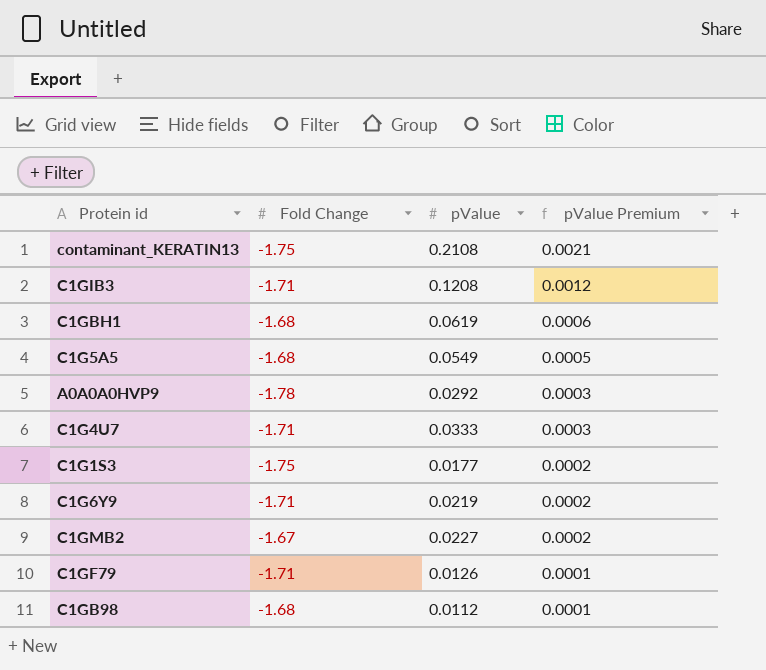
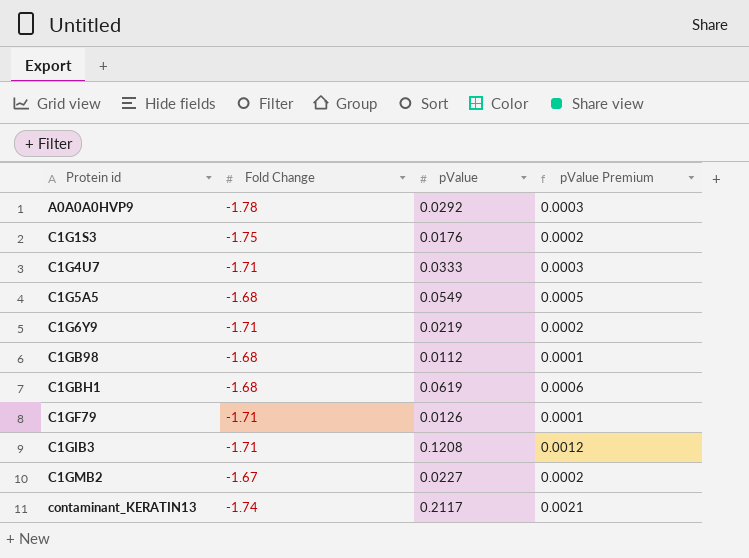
row order: pValue Premium descending -> Protein id ascending
C1G1S3 | pValue: 0.0177 -> 0.0176
contaminant_KERATIN13 | Fold Change: -1.75 -> -1.74
contaminant_KERATIN13 | pValue: 0.2108 -> 0.2117

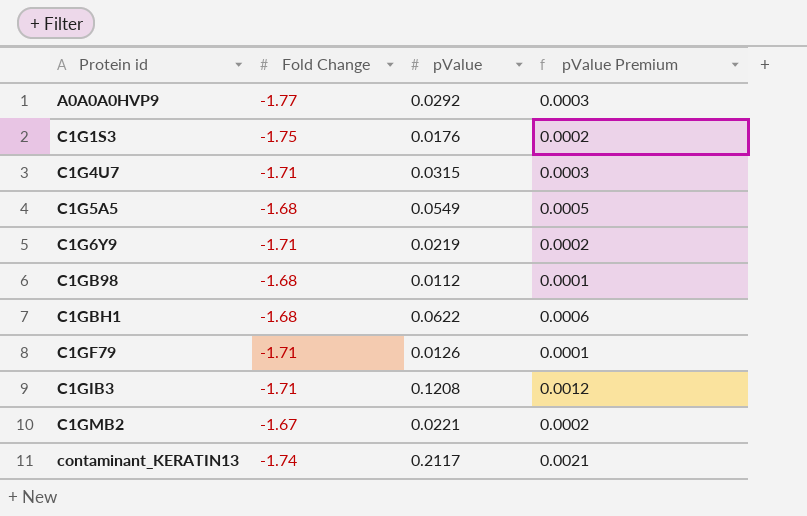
A0A0A0HVP9 | Fold Change: -1.78 -> -1.77
C1G4U7 | pValue: 0.0333 -> 0.0315
C1GBH1 | pValue: 0.0619 -> 0.0622
C1GMB2 | pValue: 0.0227 -> 0.0221

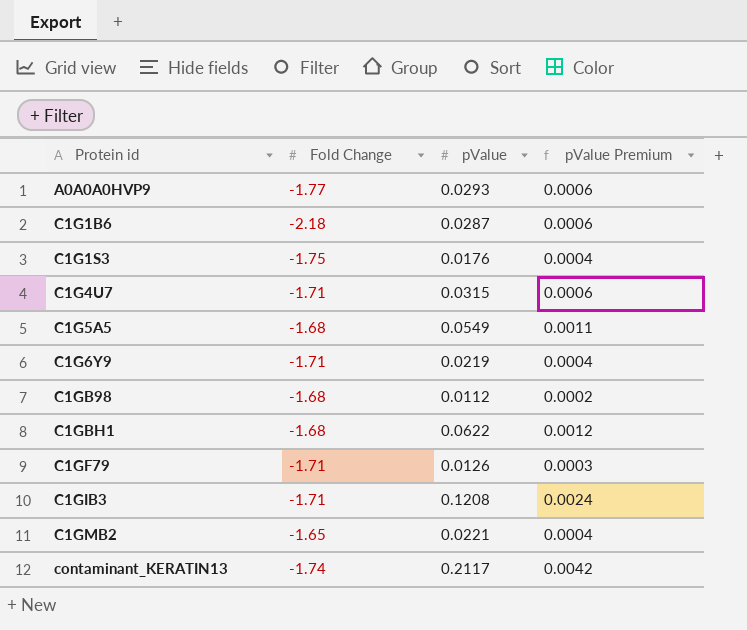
column pValue Premium | formula: [pValue] * 0.01 -> [pValue] * 0.02
A0A0A0HVP9 | pValue: 0.0292 -> 0.0293
row C1G1B6: none -> -2.18 | 0.0287 | 0.0006
C1GMB2 | Fold Change: -1.67 -> -1.65

